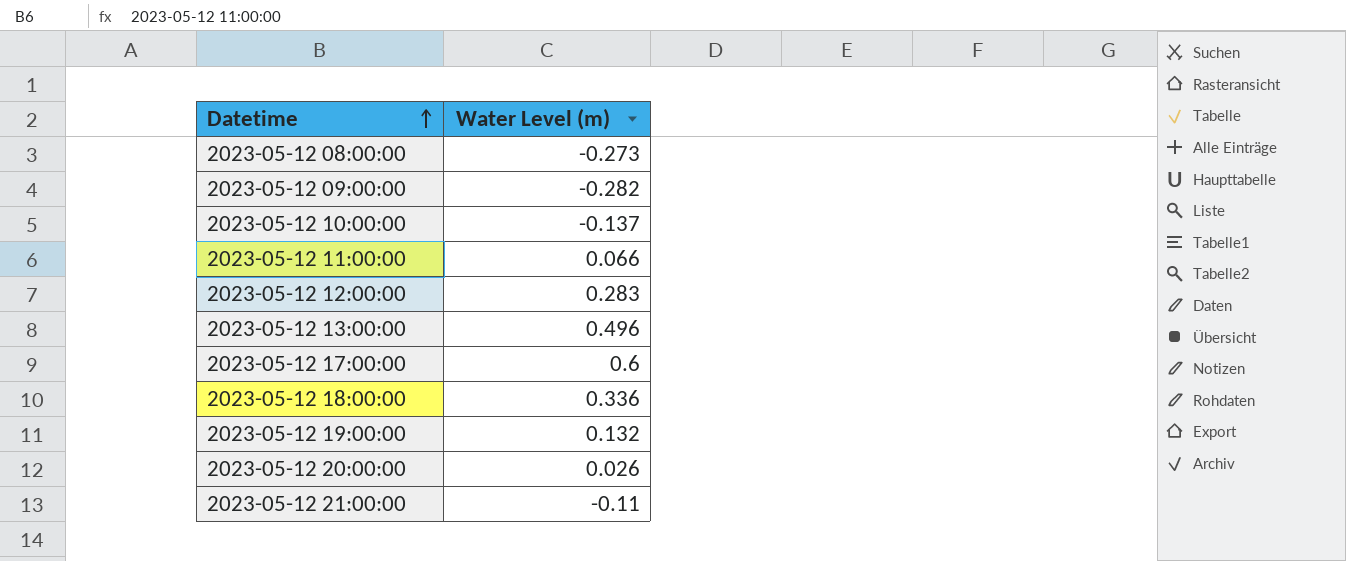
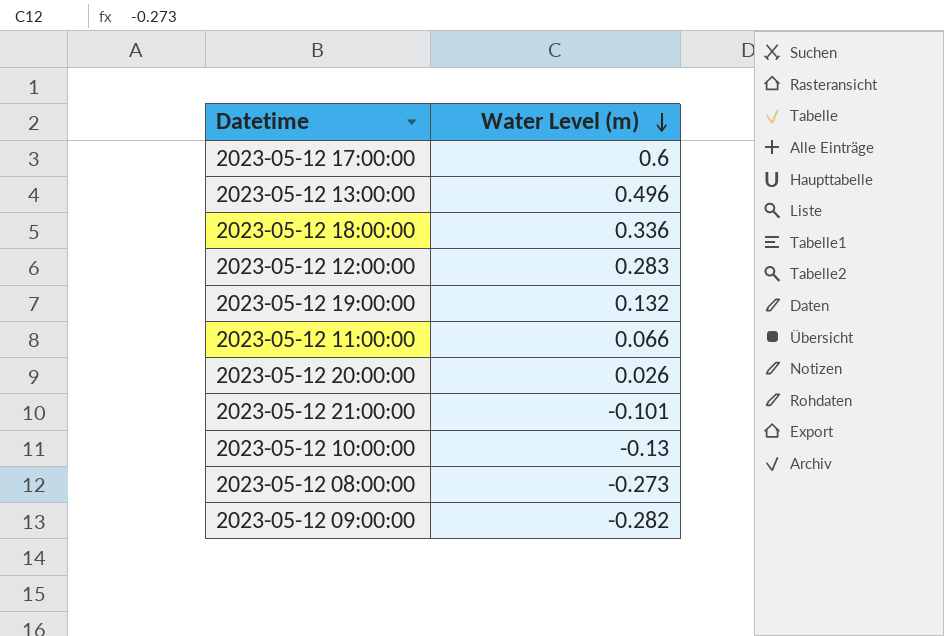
row order: Datetime ascending -> Water Level (m) descending
2023-05-12 21:00:00 | Water Level (m): -0.11 -> -0.101
2023-05-12 10:00:00 | Water Level (m): -0.137 -> -0.13

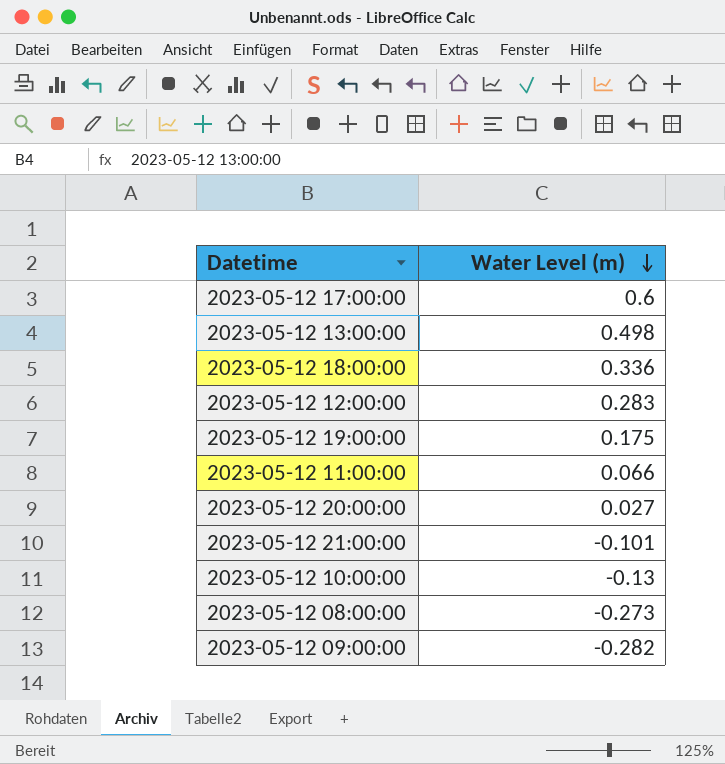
2023-05-12 13:00:00 | Water Level (m): 0.496 -> 0.498
2023-05-12 19:00:00 | Water Level (m): 0.132 -> 0.175
2023-05-12 20:00:00 | Water Level (m): 0.026 -> 0.027

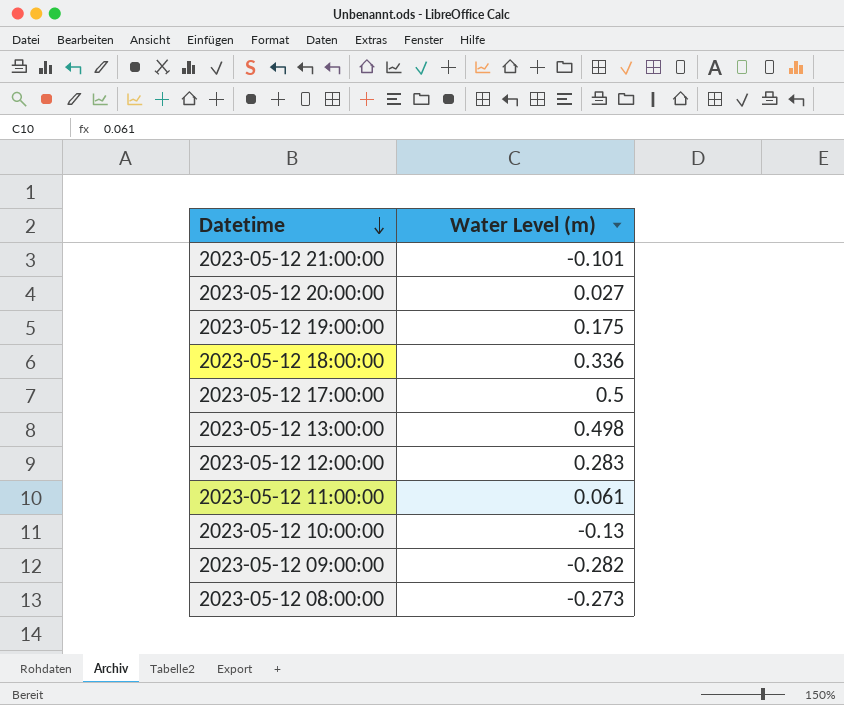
row order: Water Level (m) descending -> Datetime descending
2023-05-12 17:00:00 | Water Level (m): 0.6 -> 0.5
2023-05-12 11:00:00 | Water Level (m): 0.066 -> 0.061

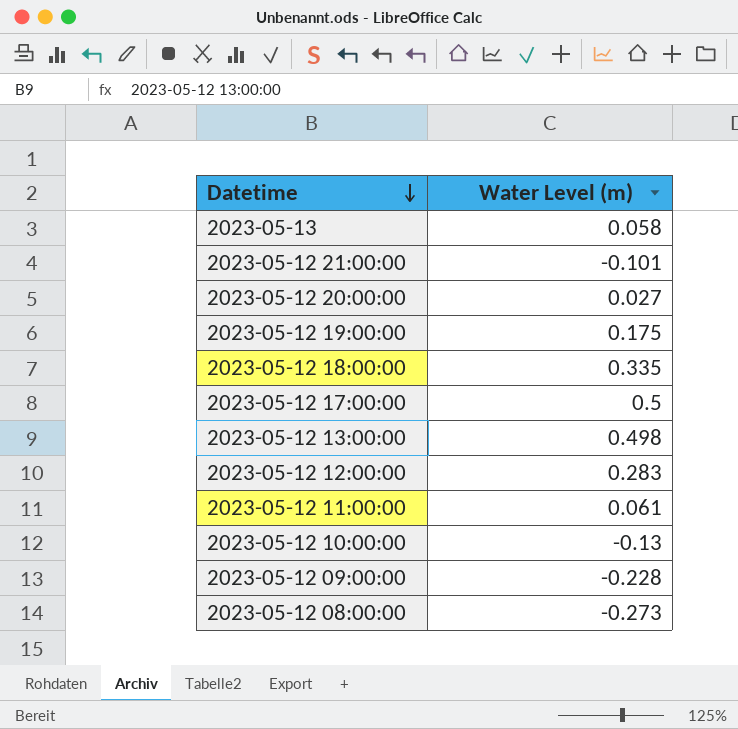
row 2023-05-13: none -> 0.058
2023-05-12 18:00:00 | Water Level (m): 0.336 -> 0.335
2023-05-12 09:00:00 | Water Level (m): -0.282 -> -0.228

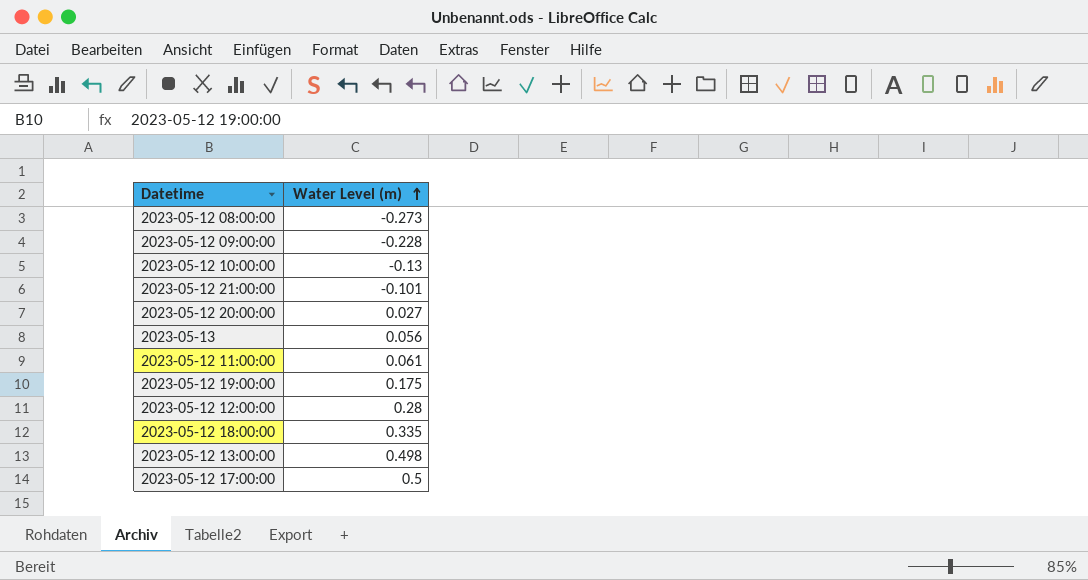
row order: Datetime descending -> Water Level (m) ascending
2023-05-13 | Water Level (m): 0.058 -> 0.056
2023-05-12 12:00:00 | Water Level (m): 0.283 -> 0.28

